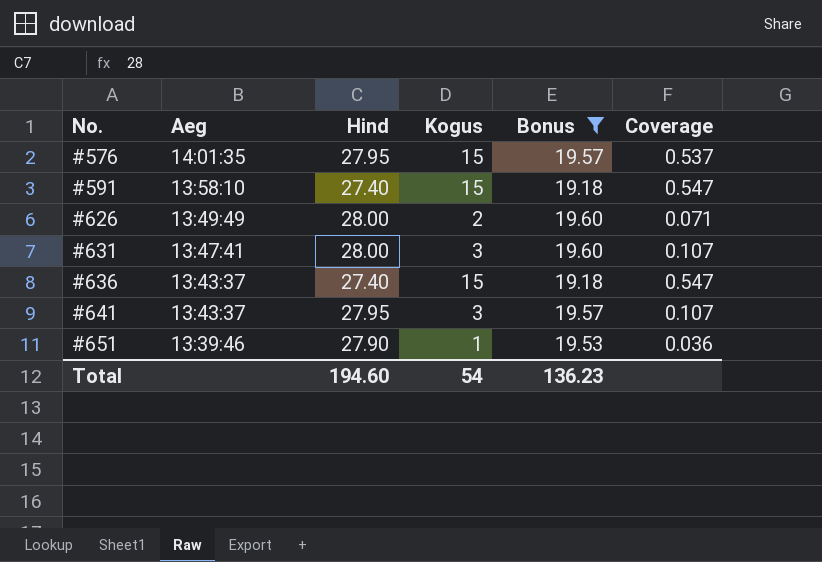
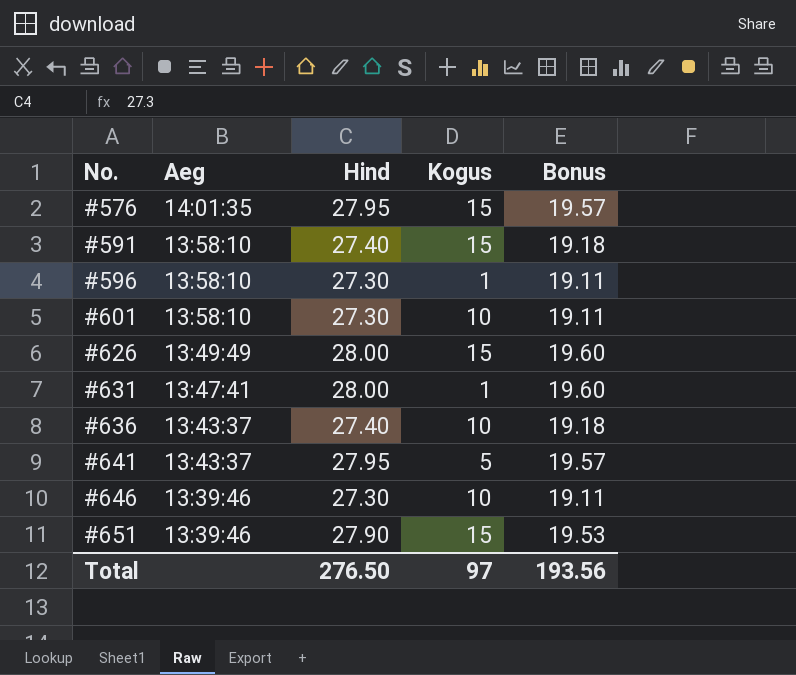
filter: Bonus != 19.11 -> none
column Coverage | formula: [Kogus] / [Hind] -> none
#626 | Kogus: 2 -> 15
#631 | Kogus: 3 -> 1
#636 | Kogus: 15 -> 10
#641 | Kogus: 3 -> 5
#651 | Kogus: 1 -> 15
Total | Hind: 194.60 -> 276.50
Total | Kogus: 54 -> 97
Total | Bonus: 136.23 -> 193.56

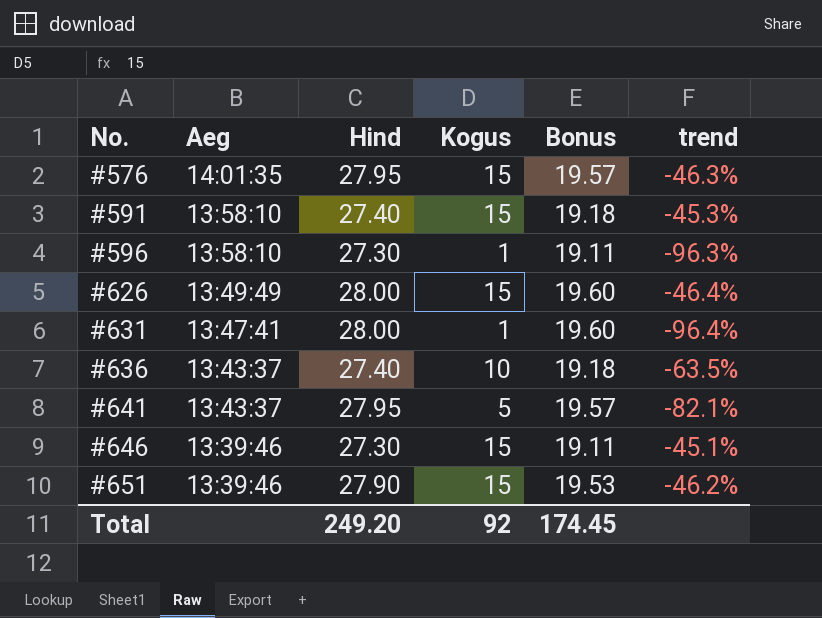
column trend | formula: none -> ([Kogus] - [Hind]) / [Hind]
row #601: 13:58:10 | 27.30 | 10 | 19.11 -> none
#646 | Kogus: 10 -> 15
Total | Hind: 276.50 -> 249.20
Total | Kogus: 97 -> 92
Total | Bonus: 193.56 -> 174.45

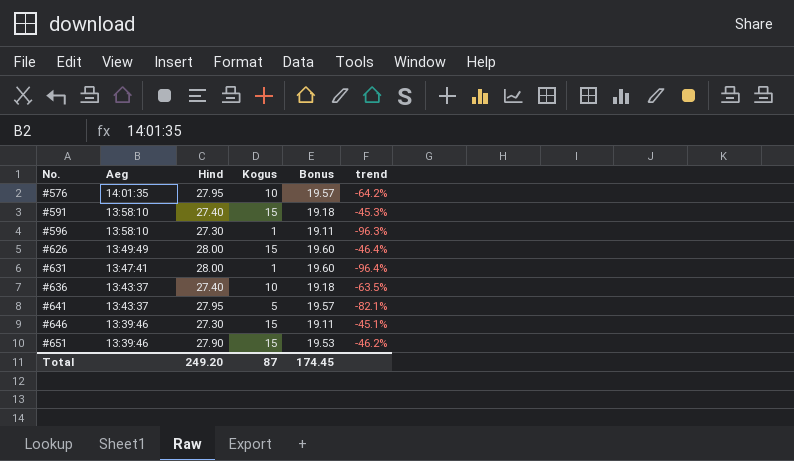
#576 | Kogus: 15 -> 10
#576 | trend: -46.3% -> -64.2%
Total | Kogus: 92 -> 87

